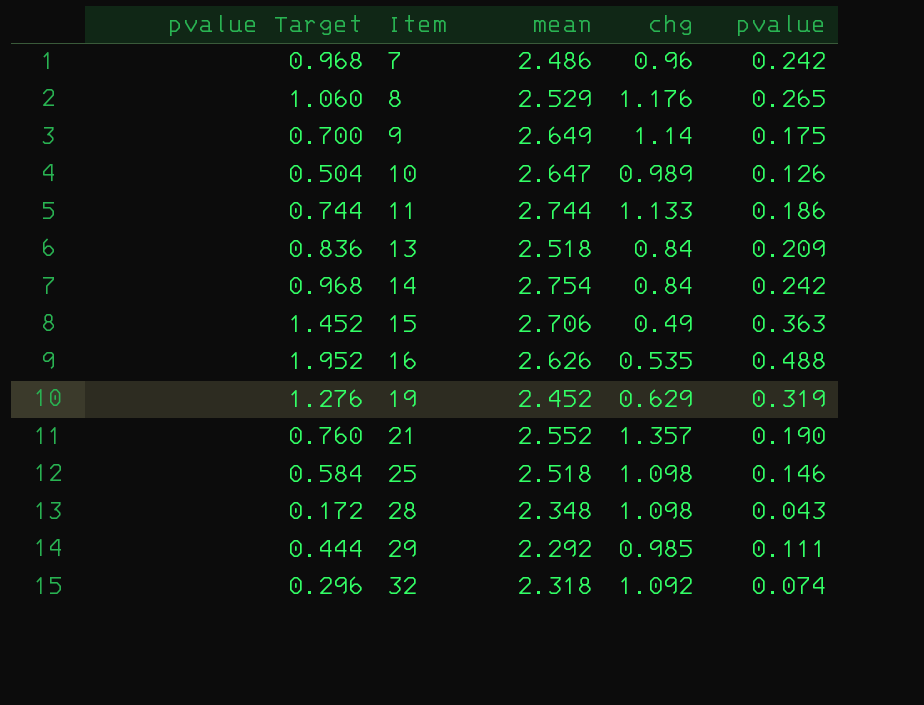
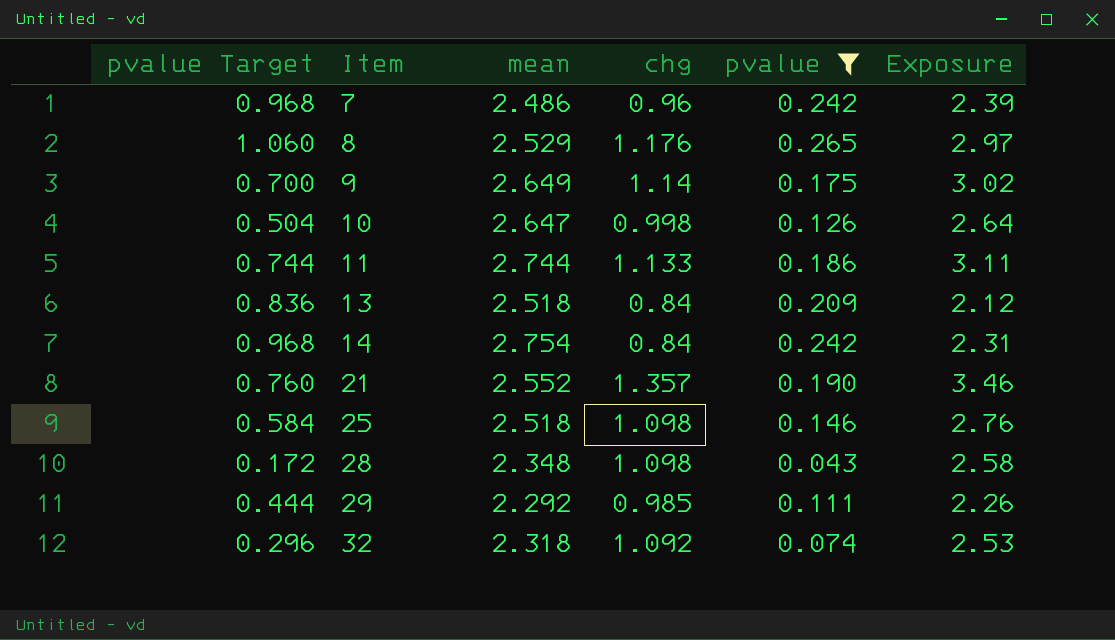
filter: none -> pvalue <= 0.265
column Exposure | formula: none -> [mean] * [chg]
10 | chg: 0.989 -> 0.998

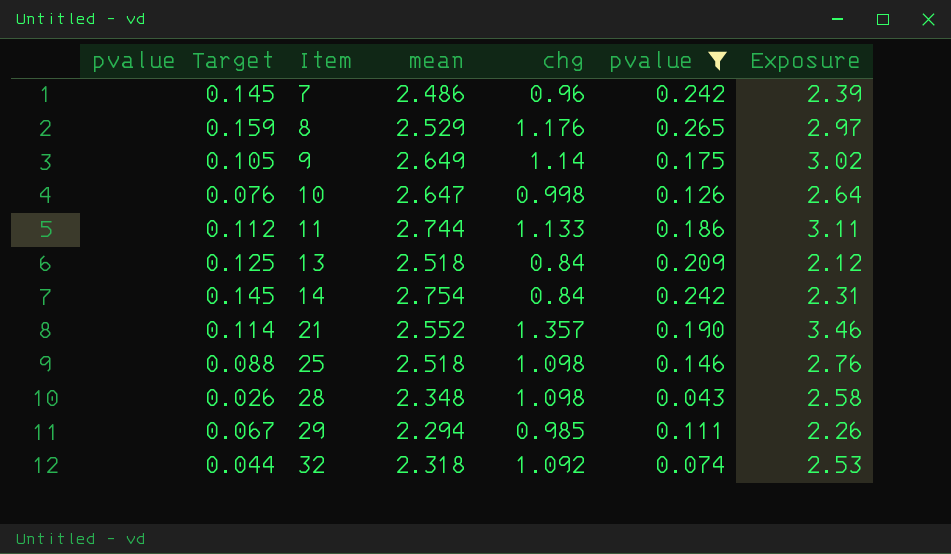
column pvalue Target | formula: [pvalue] * 4 -> [pvalue] * 0.6
29 | mean: 2.292 -> 2.294

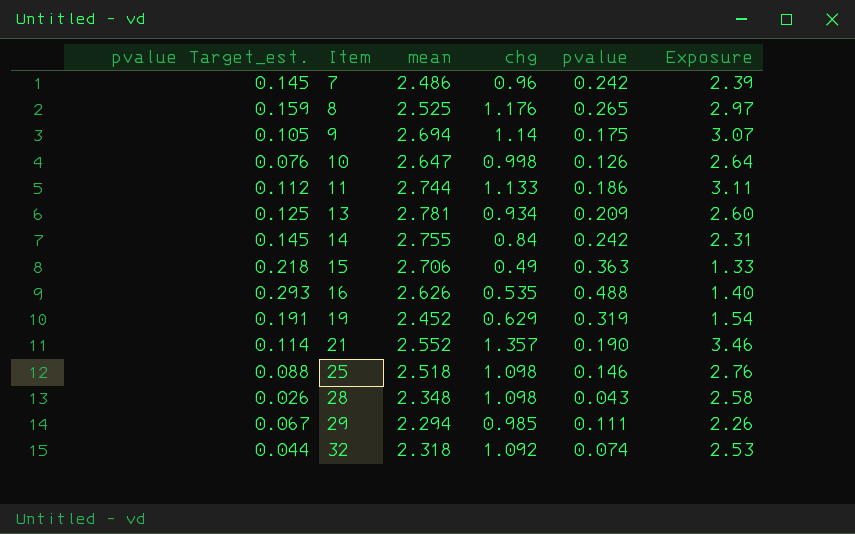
filter: pvalue <= 0.265 -> none
column name: pvalue Target -> pvalue Target_est.
8 | mean: 2.529 -> 2.525
9 | mean: 2.649 -> 2.694
9 | Exposure: 3.02 -> 3.07
13 | mean: 2.518 -> 2.781
13 | chg: 0.84 -> 0.934
13 | Exposure: 2.12 -> 2.60
14 | mean: 2.754 -> 2.755

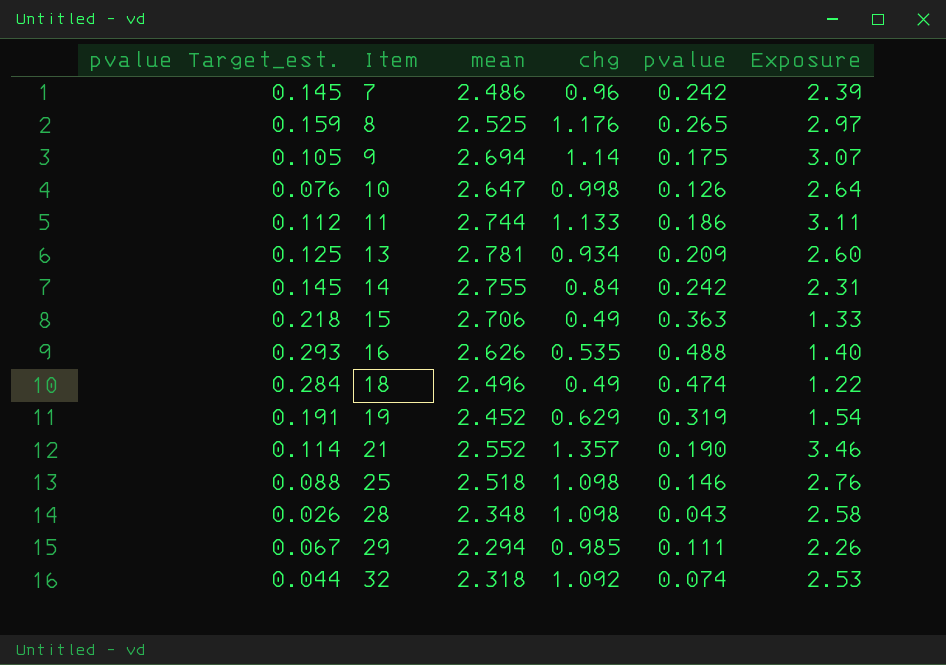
row 18: none -> 0.284 | 2.496 | 0.49 | 0.474 | 1.22

